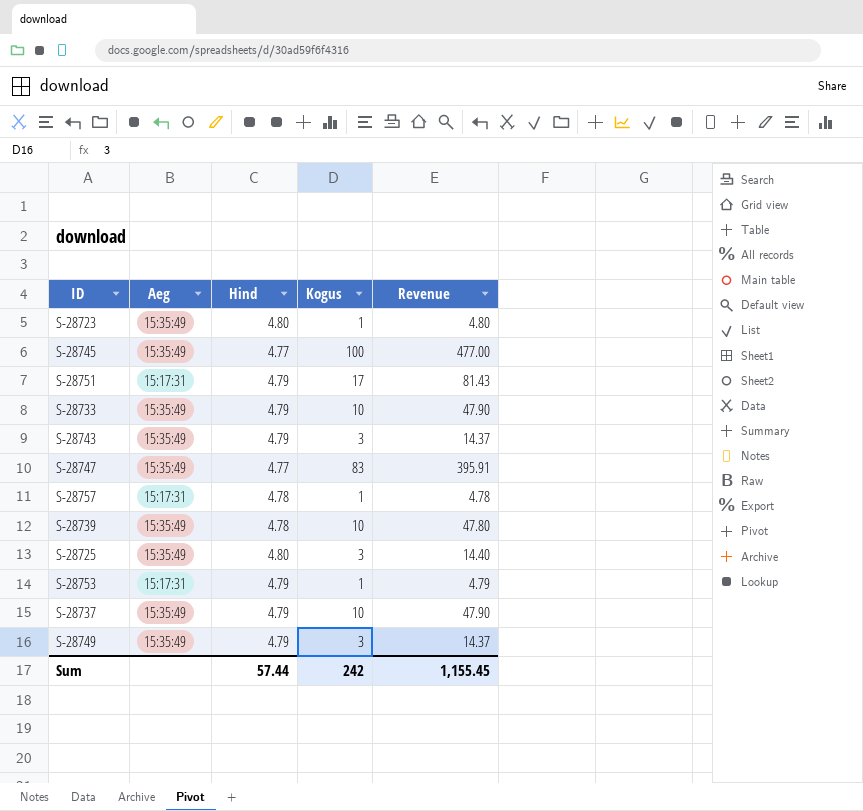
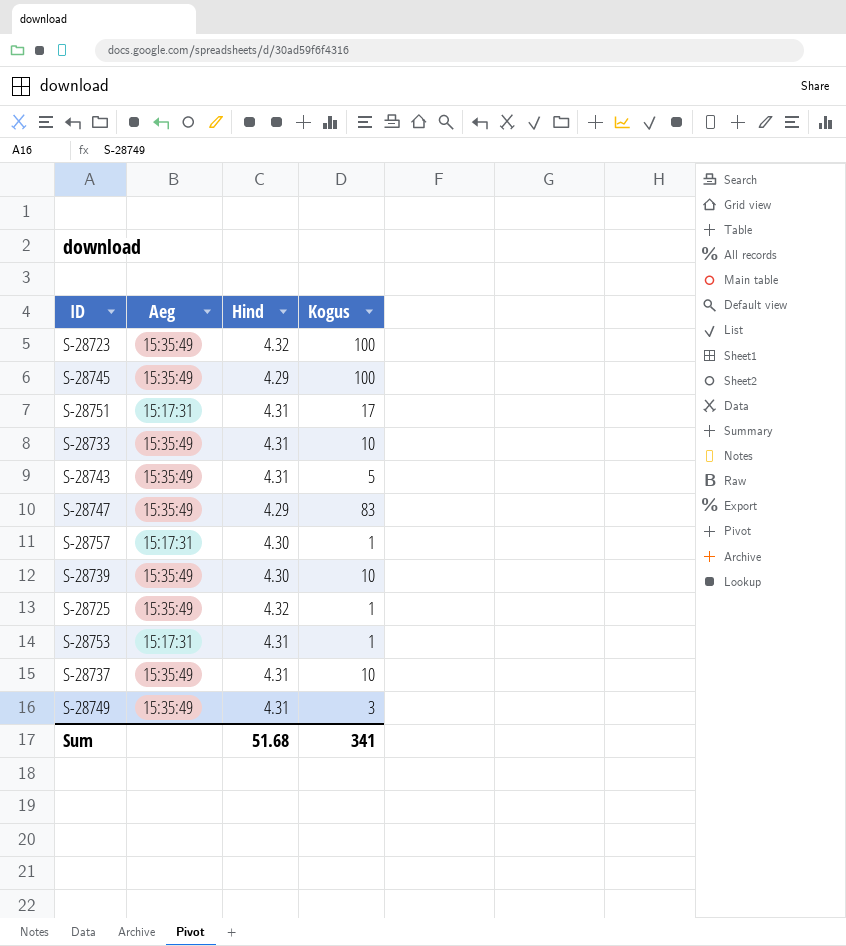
column Revenue | formula: [Hind] * [Kogus] -> none
S-28723 | Hind: 4.80 -> 4.32
S-28723 | Kogus: 1 -> 100
S-28745 | Hind: 4.77 -> 4.29
S-28751 | Hind: 4.79 -> 4.31
S-28733 | Hind: 4.79 -> 4.31
S-28743 | Hind: 4.79 -> 4.31
S-28743 | Kogus: 3 -> 5
S-28747 | Hind: 4.77 -> 4.29
S-28757 | Hind: 4.78 -> 4.30
S-28739 | Hind: 4.78 -> 4.30
S-28725 | Hind: 4.80 -> 4.32
S-28725 | Kogus: 3 -> 1
S-28753 | Hind: 4.79 -> 4.31
S-28737 | Hind: 4.79 -> 4.31
S-28749 | Hind: 4.79 -> 4.31
Sum | Hind: 57.44 -> 51.68
Sum | Kogus: 242 -> 341

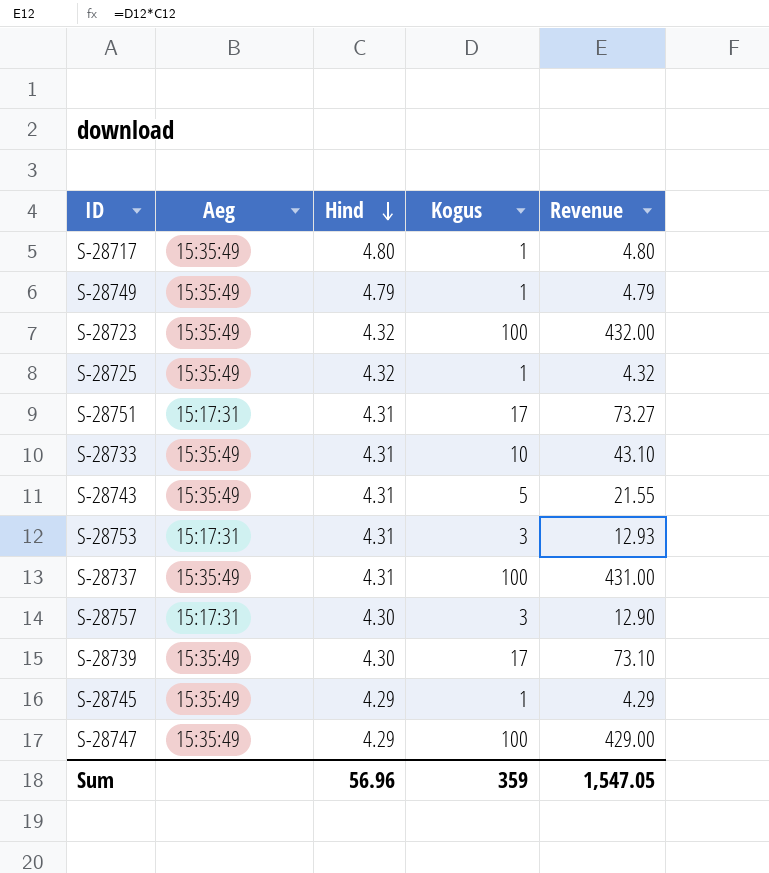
row order: none -> Hind descending
column Revenue | formula: none -> [Hind] * [Kogus]
row S-28717: none -> 15:35:49 | 4.80 | 1 | 4.80
S-28749 | Hind: 4.31 -> 4.79
S-28749 | Kogus: 3 -> 1
S-28753 | Kogus: 1 -> 3
S-28737 | Kogus: 10 -> 100
S-28757 | Kogus: 1 -> 3
S-28739 | Kogus: 10 -> 17
S-28745 | Kogus: 100 -> 1
S-28747 | Kogus: 83 -> 100
Sum | Hind: 51.68 -> 56.96
Sum | Kogus: 341 -> 359

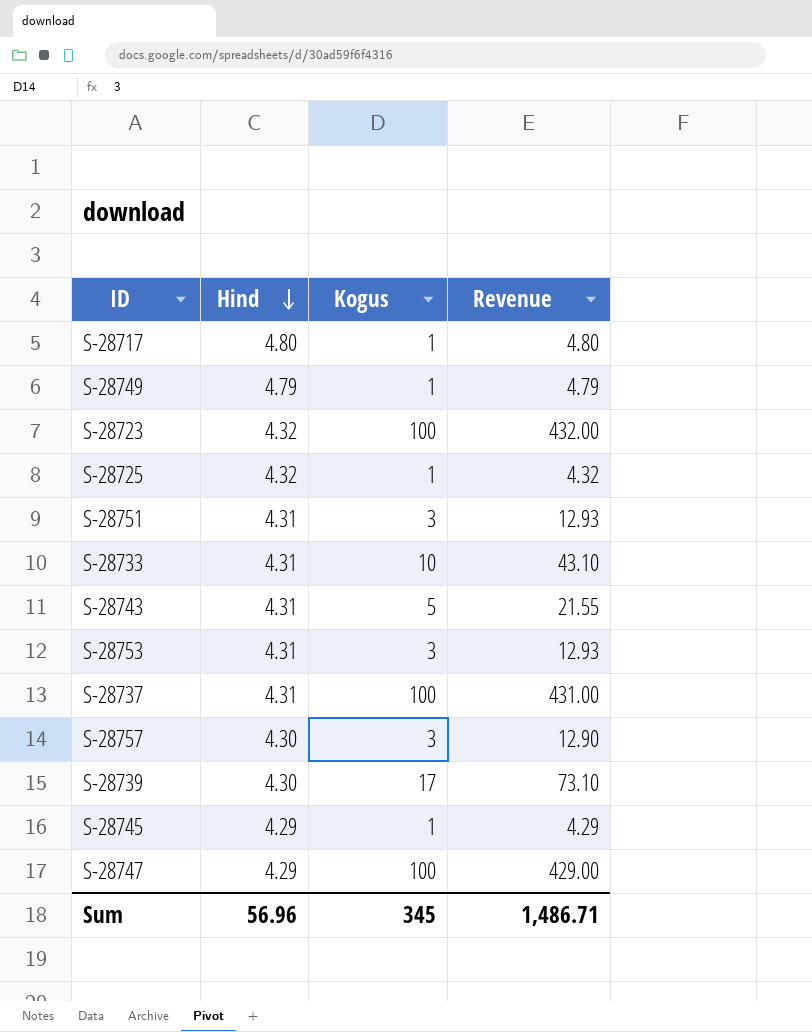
column Aeg | position: 2 -> none
S-28751 | Kogus: 17 -> 3
S-28751 | Revenue: 73.27 -> 12.93
Sum | Kogus: 359 -> 345
Sum | Revenue: 1,547.05 -> 1,486.71

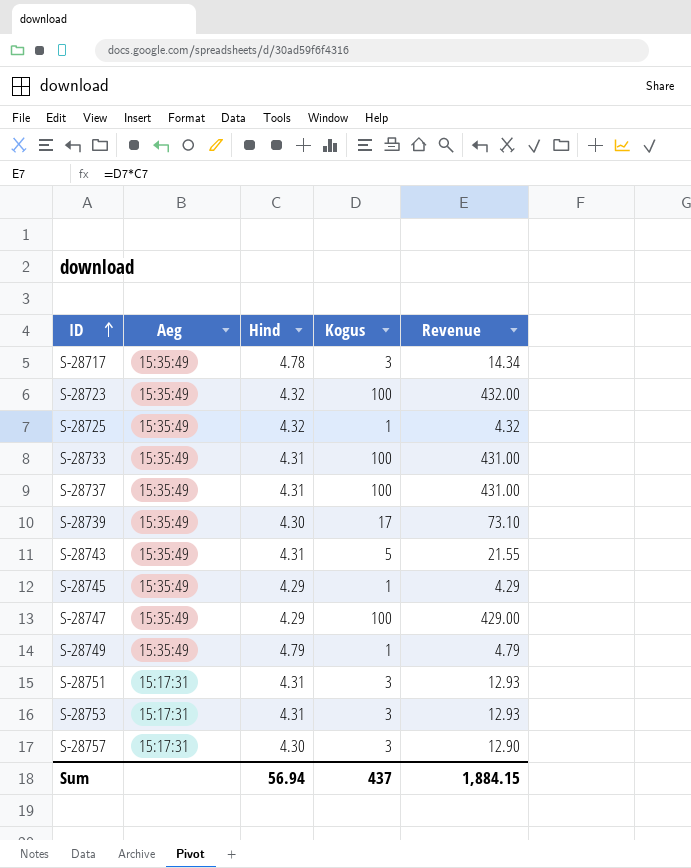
row order: Hind descending -> ID ascending
column Aeg | position: none -> 2
S-28717 | Hind: 4.80 -> 4.78
S-28717 | Kogus: 1 -> 3
S-28717 | Revenue: 4.80 -> 14.34
S-28733 | Kogus: 10 -> 100
S-28733 | Revenue: 43.10 -> 431.00
Sum | Hind: 56.96 -> 56.94
Sum | Kogus: 345 -> 437
Sum | Revenue: 1,486.71 -> 1,884.15

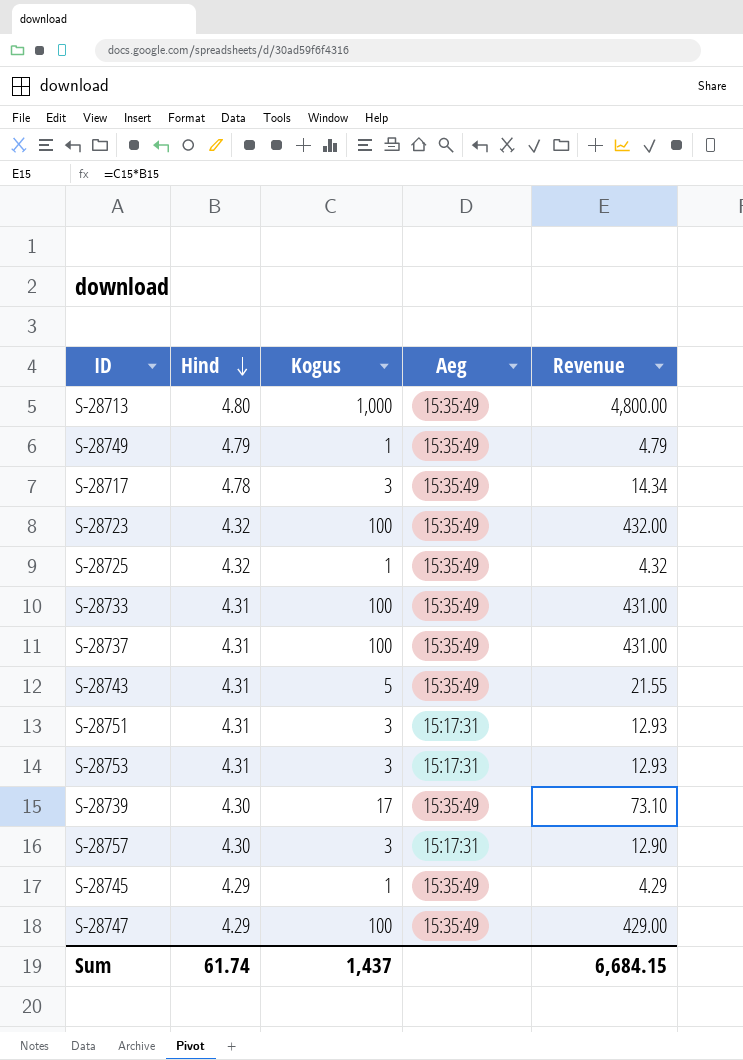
row order: ID ascending -> Hind descending
column Aeg | position: 2 -> 4
row S-28713: none -> 4.80 | 1,000 | 15:35:49 | 4,800.00
Sum | Hind: 56.94 -> 61.74
Sum | Kogus: 437 -> 1,437
Sum | Revenue: 1,884.15 -> 6,684.15

